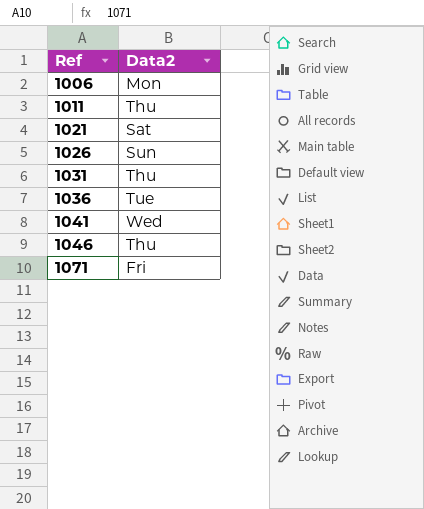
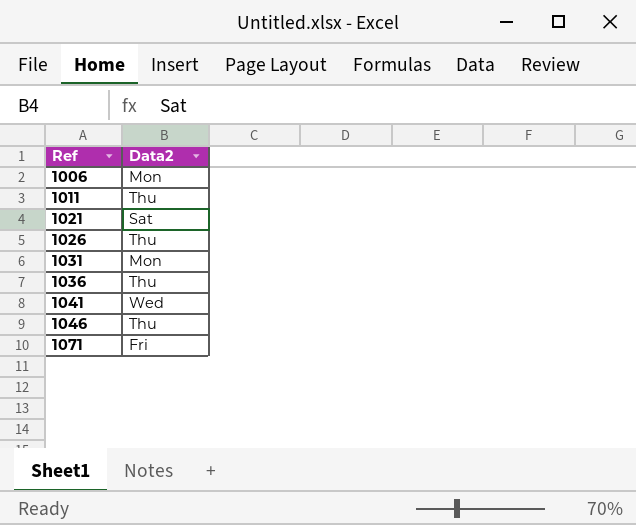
1026 | Data2: Sun -> Thu
1031 | Data2: Thu -> Mon
1036 | Data2: Tue -> Thu

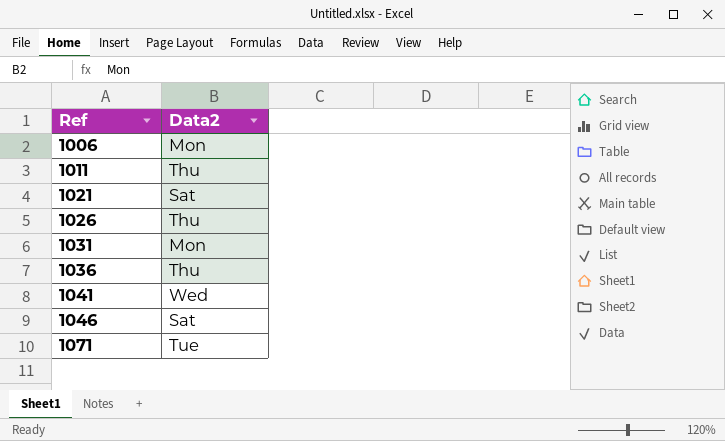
1046 | Data2: Thu -> Sat
1071 | Data2: Fri -> Tue

